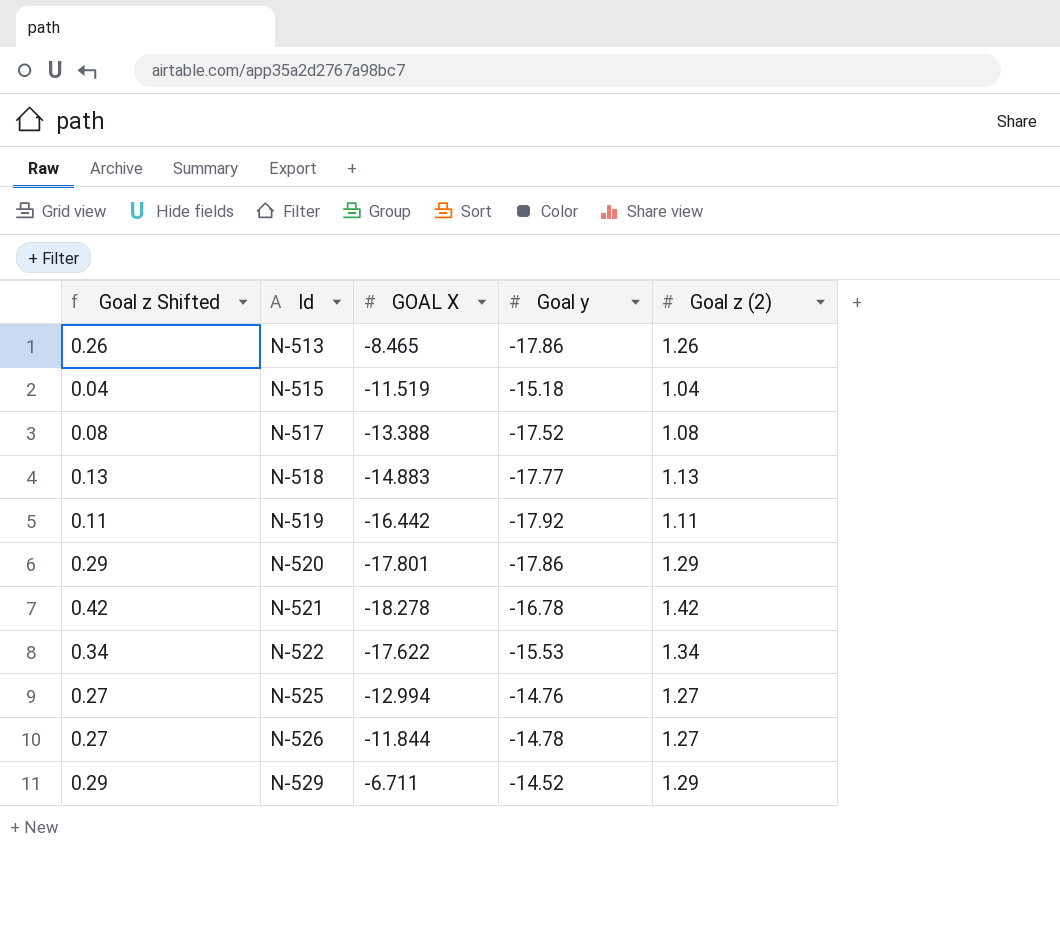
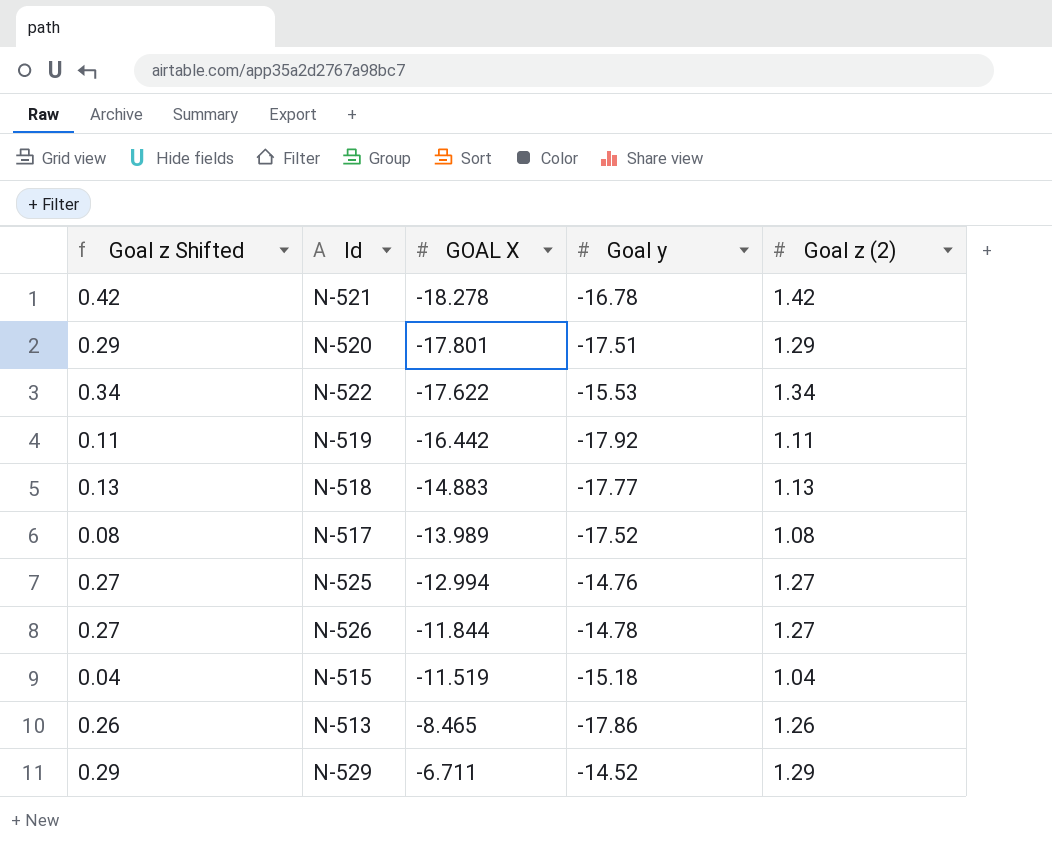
row order: Id ascending -> GOAL X ascending
N-520 | Goal y: -17.86 -> -17.51
N-517 | GOAL X: -13.388 -> -13.989

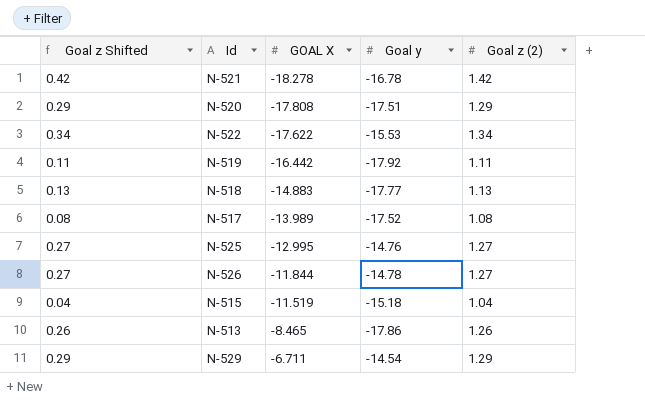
N-520 | GOAL X: -17.801 -> -17.808
N-525 | GOAL X: -12.994 -> -12.995
N-529 | Goal y: -14.52 -> -14.54

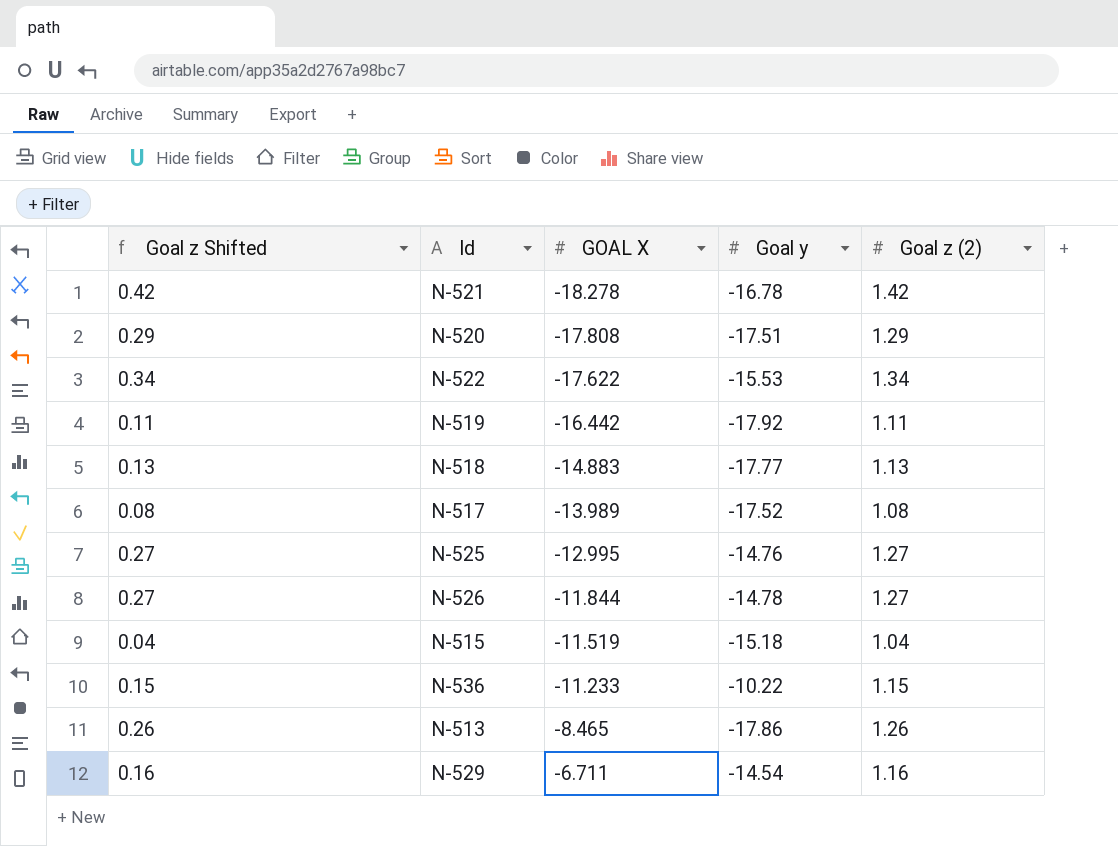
row N-536: none -> 0.15 | -11.233 | -10.22 | 1.15
N-529 | Goal z Shifted: 0.29 -> 0.16
N-529 | Goal z (2): 1.29 -> 1.16

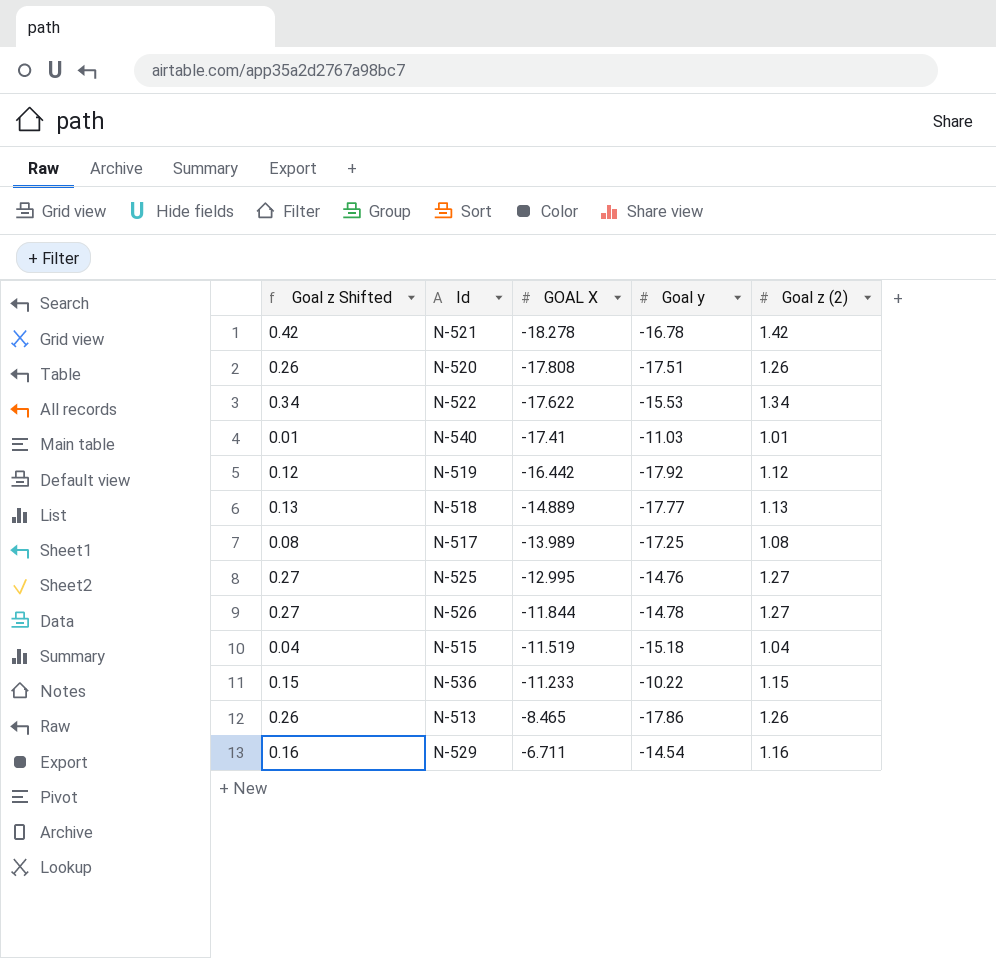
N-520 | Goal z Shifted: 0.29 -> 0.26
N-520 | Goal z (2): 1.29 -> 1.26
row N-540: none -> 0.01 | -17.41 | -11.03 | 1.01
N-519 | Goal z Shifted: 0.11 -> 0.12
N-519 | Goal z (2): 1.11 -> 1.12
N-518 | GOAL X: -14.883 -> -14.889
N-517 | Goal y: -17.52 -> -17.25

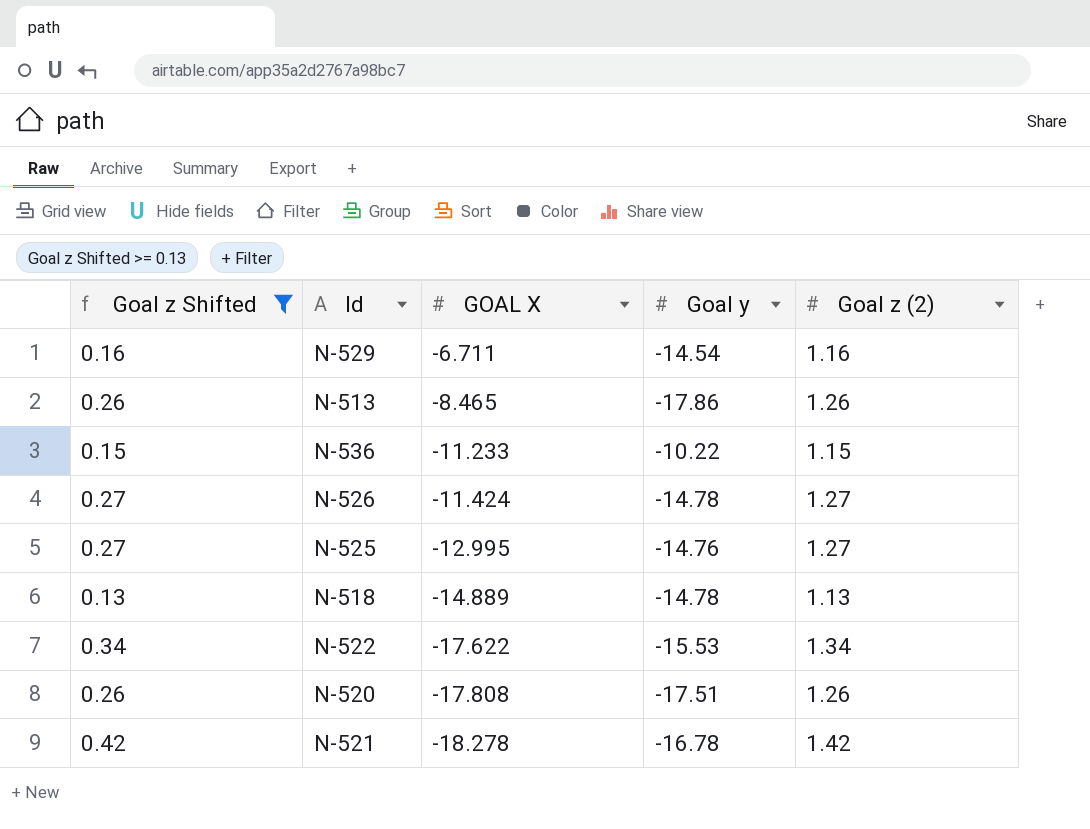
filter: none -> Goal z Shifted >= 0.13
row order: GOAL X ascending -> GOAL X descending
N-526 | GOAL X: -11.844 -> -11.424
N-518 | Goal y: -17.77 -> -14.78

